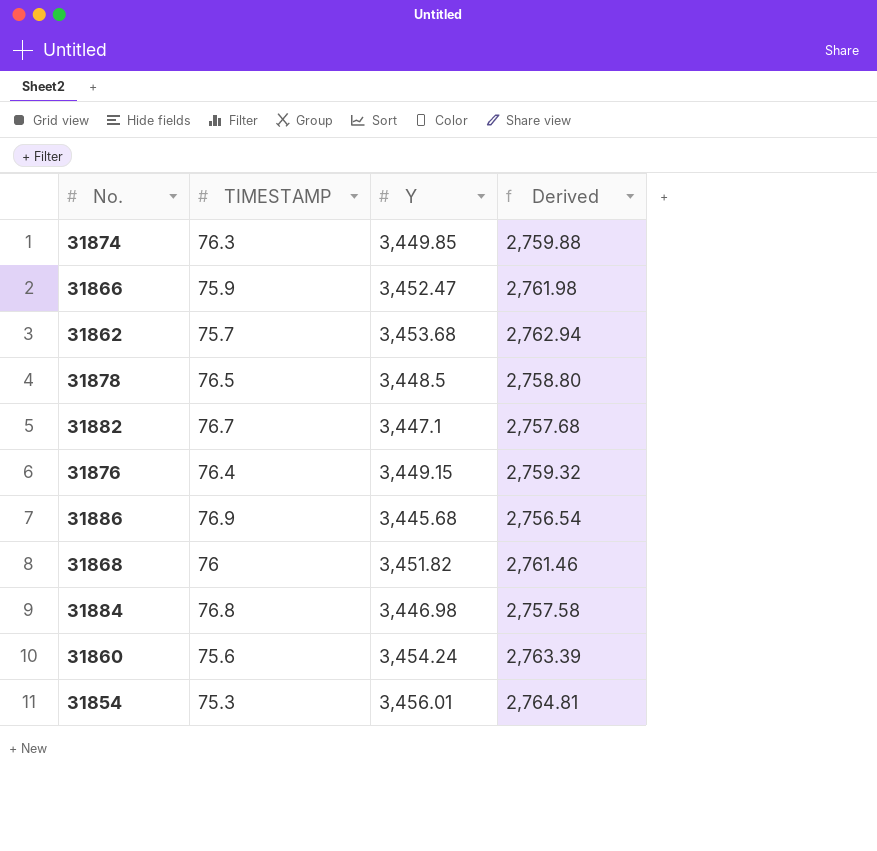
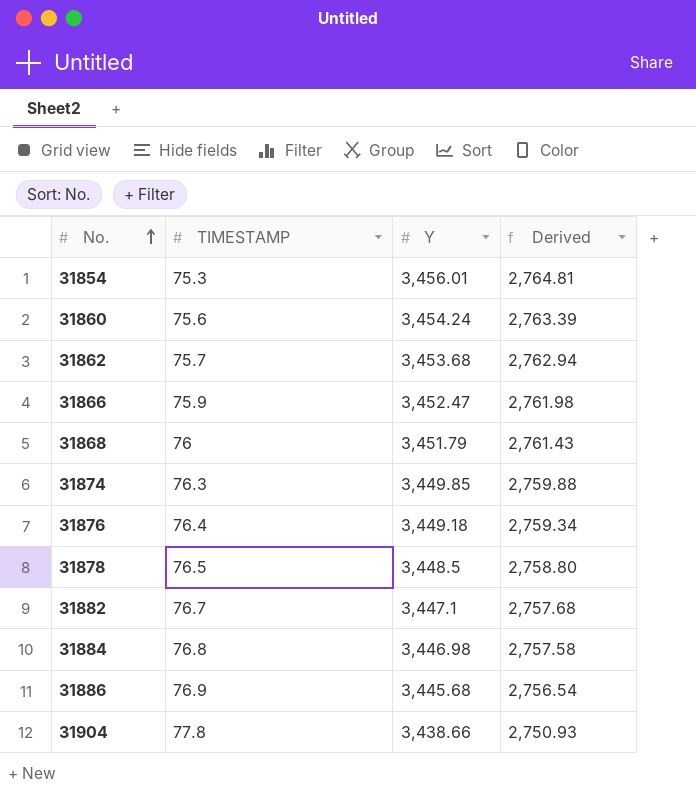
row order: none -> No. ascending
31868 | Y: 3,451.82 -> 3,451.79
31868 | Derived: 2,761.46 -> 2,761.43
31876 | Y: 3,449.15 -> 3,449.18
31876 | Derived: 2,759.32 -> 2,759.34
row 31904: none -> 77.8 | 3,438.66 | 2,750.93

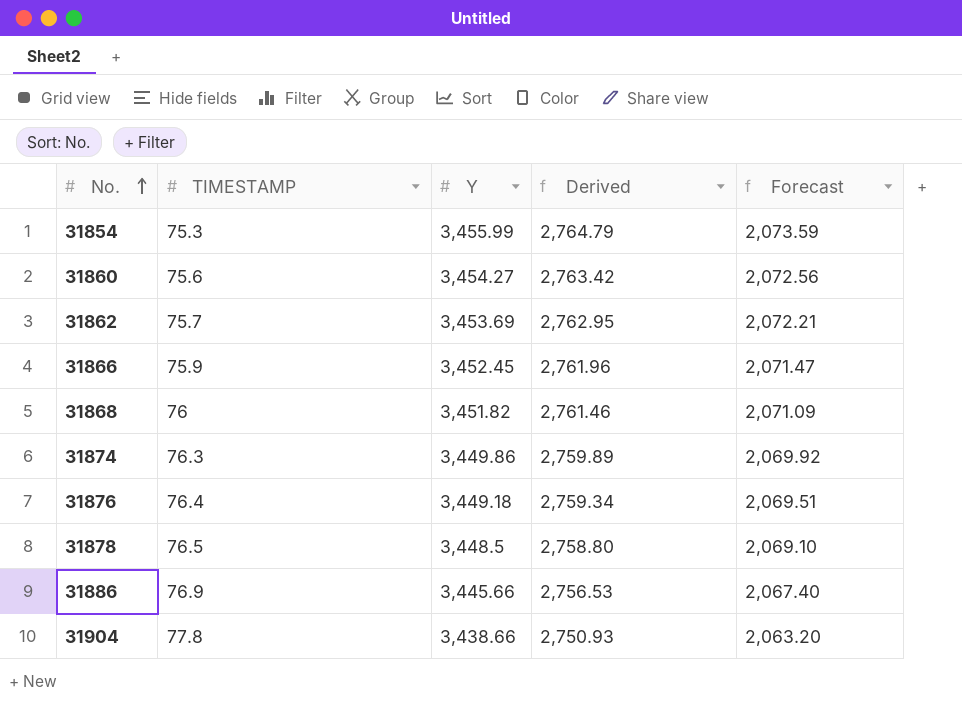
column Forecast | formula: none -> [Y] * 0.6
row 31882: 76.7 | 3,447.1 | 2,757.68 -> none
row 31884: 76.8 | 3,446.98 | 2,757.58 -> none
31854 | Y: 3,456.01 -> 3,455.99
31854 | Derived: 2,764.81 -> 2,764.79
31860 | Y: 3,454.24 -> 3,454.27
31860 | Derived: 2,763.39 -> 2,763.42
31862 | Y: 3,453.68 -> 3,453.69
31862 | Derived: 2,762.94 -> 2,762.95
31866 | Y: 3,452.47 -> 3,452.45
31866 | Derived: 2,761.98 -> 2,761.96
31868 | Y: 3,451.79 -> 3,451.82
31868 | Derived: 2,761.43 -> 2,761.46
31874 | Y: 3,449.85 -> 3,449.86
31874 | Derived: 2,759.88 -> 2,759.89
31886 | Y: 3,445.68 -> 3,445.66
31886 | Derived: 2,756.54 -> 2,756.53

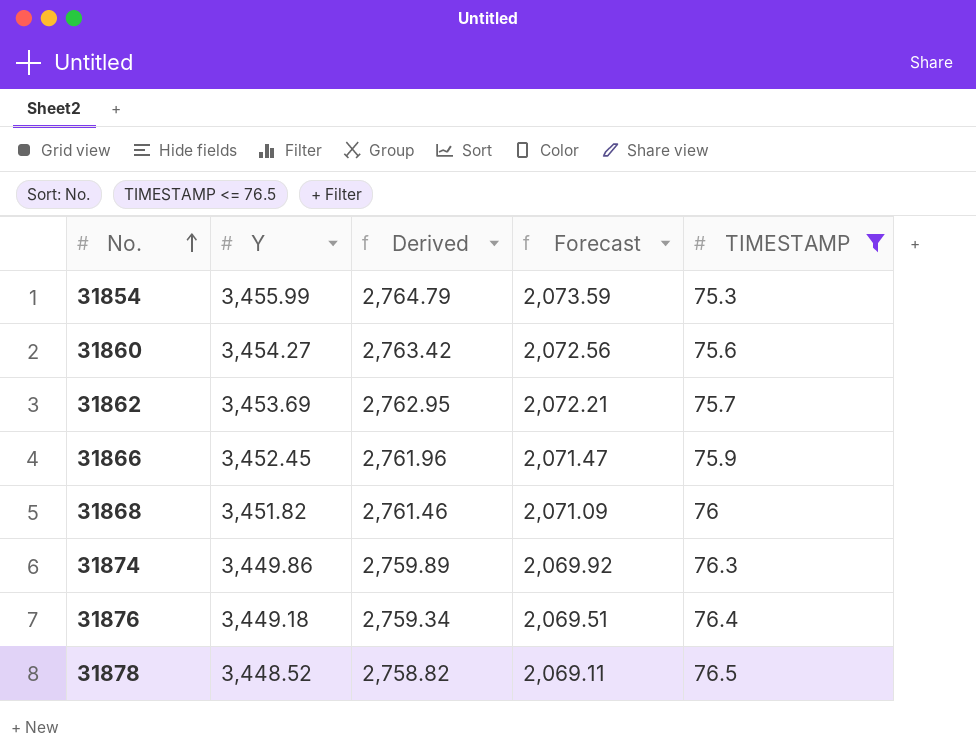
filter: none -> TIMESTAMP <= 76.5
column TIMESTAMP | position: 2 -> 5
31878 | Y: 3,448.5 -> 3,448.52
31878 | Derived: 2,758.80 -> 2,758.82
31878 | Forecast: 2,069.10 -> 2,069.11

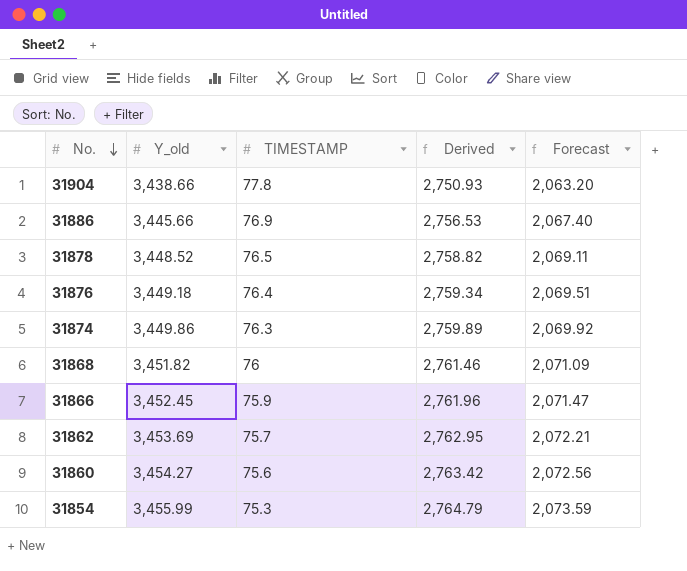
filter: TIMESTAMP <= 76.5 -> none
row order: No. ascending -> No. descending
column name: Y -> Y_old
column TIMESTAMP | position: 5 -> 3

